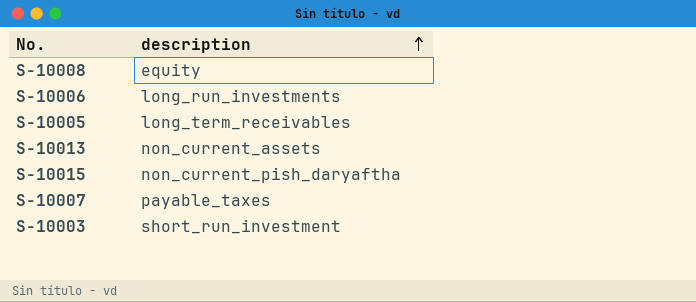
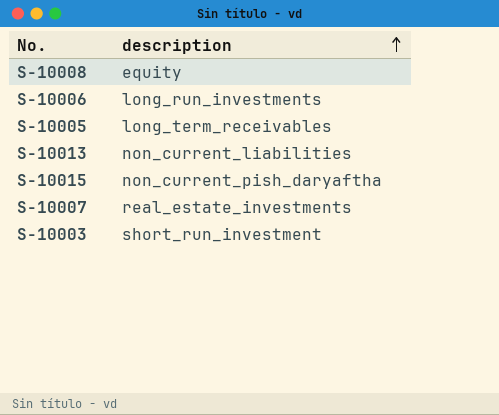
S-10013 | description: non_current_assets -> non_current_liabilities
S-10007 | description: payable_taxes -> real_estate_investments

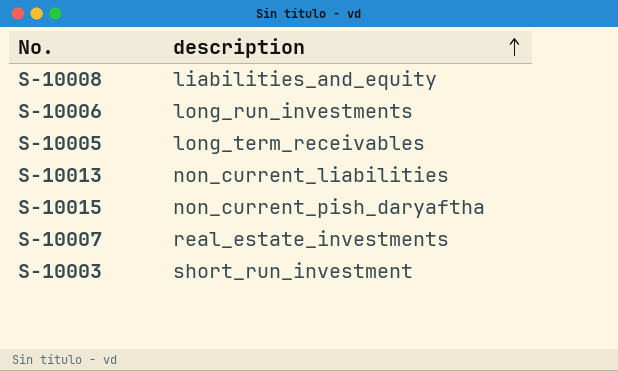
S-10008 | description: equity -> liabilities_and_equity

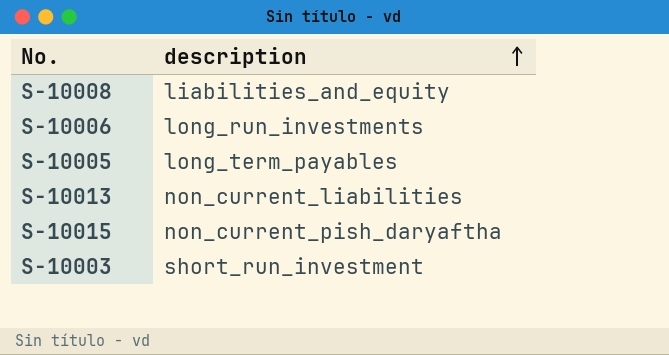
row S-10007: real_estate_investments -> none
S-10005 | description: long_term_receivables -> long_term_payables

